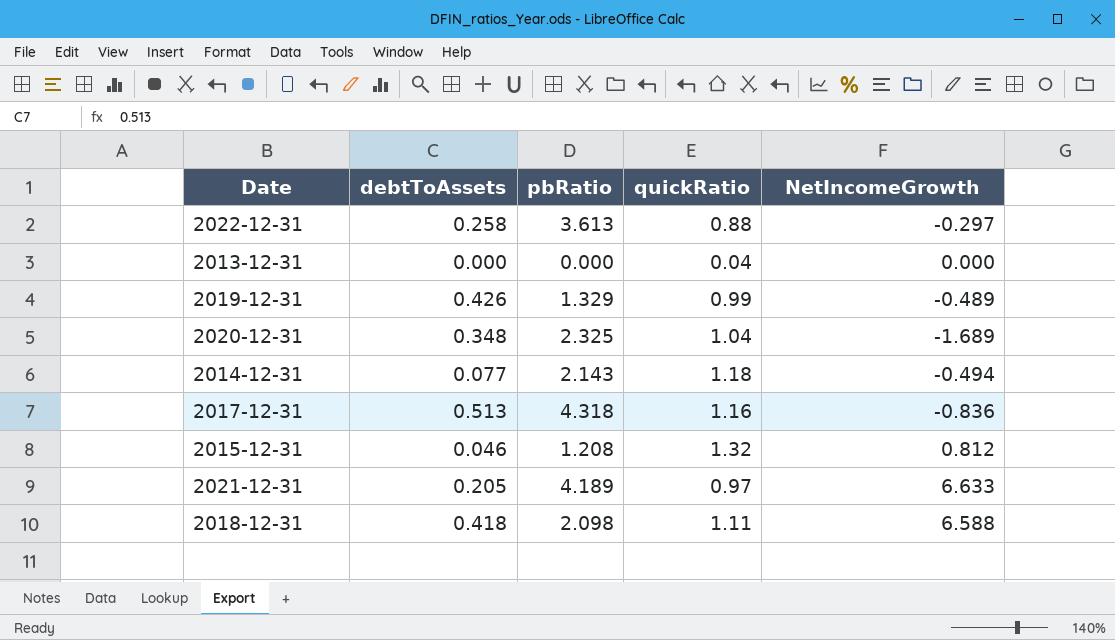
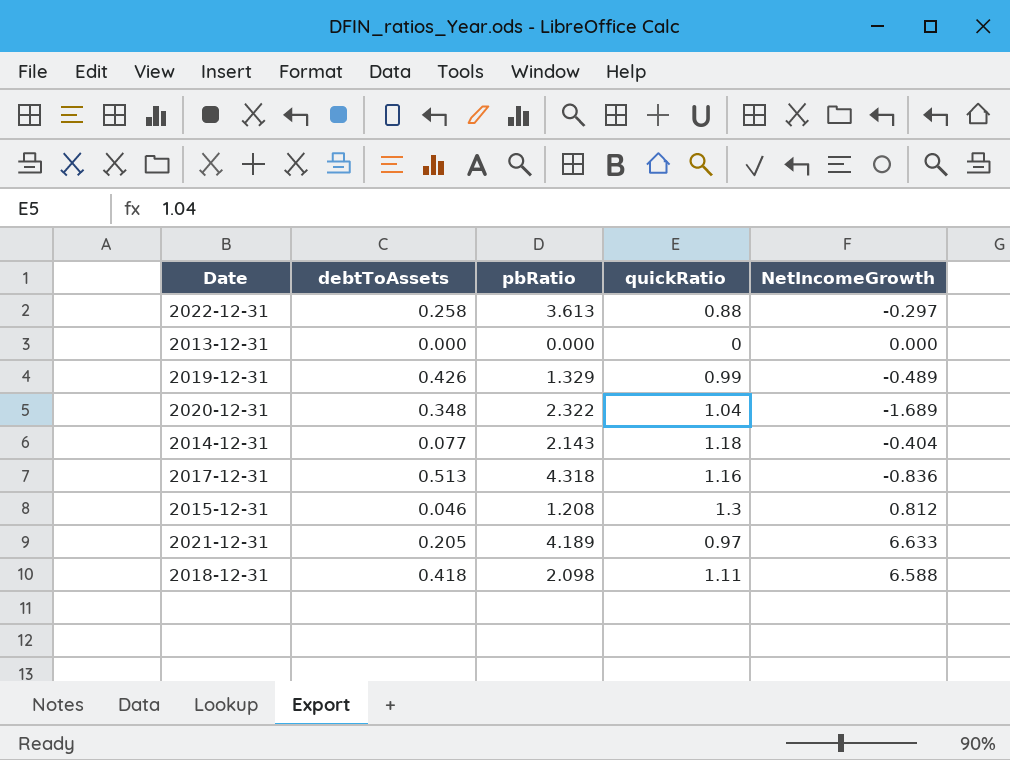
2013-12-31 | quickRatio: 0.04 -> 0
2020-12-31 | pbRatio: 2.325 -> 2.322
2014-12-31 | NetIncomeGrowth: -0.494 -> -0.404
2015-12-31 | quickRatio: 1.32 -> 1.3

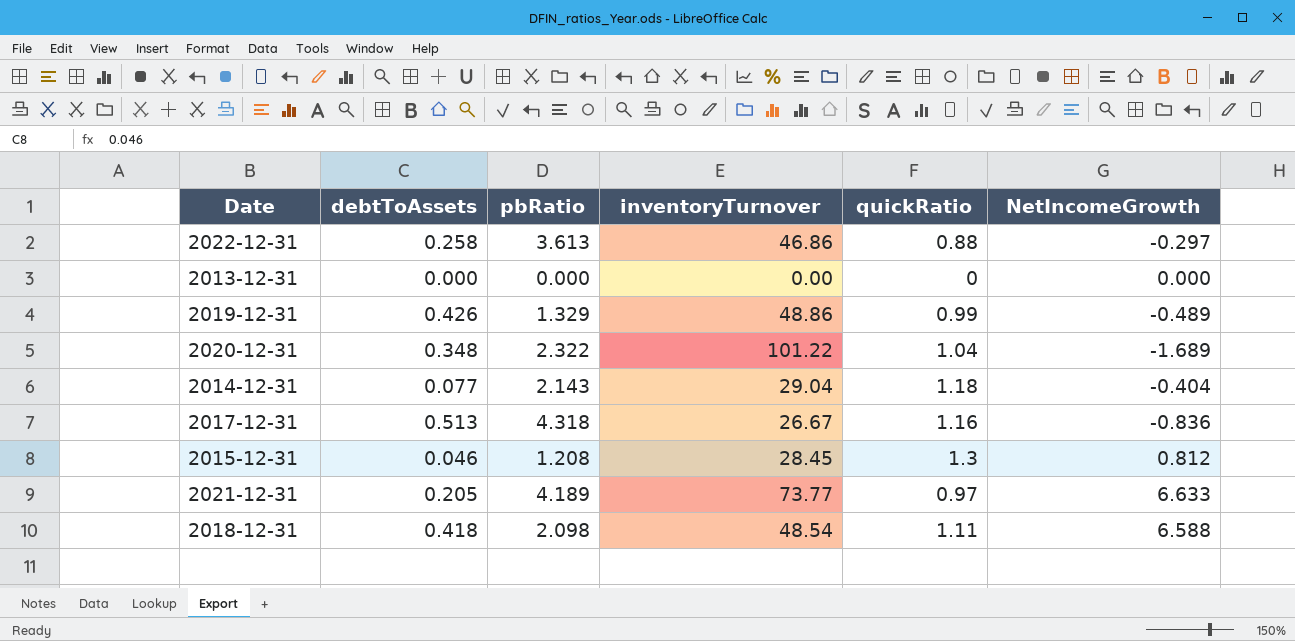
column inventoryTurnover | position: none -> 4

